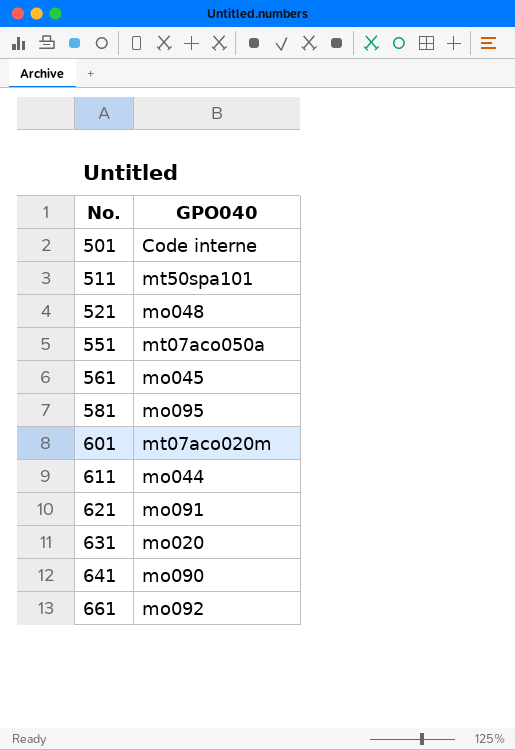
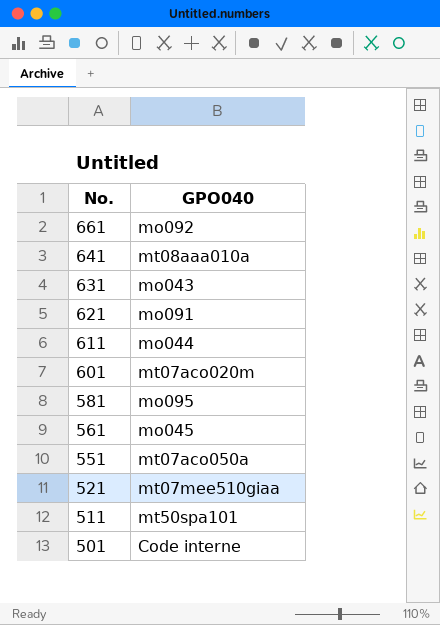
row order: No. ascending -> No. descending
641 | GPO040: mo090 -> mt08aaa010a
631 | GPO040: mo020 -> mo043
521 | GPO040: mo048 -> mt07mee510giaa

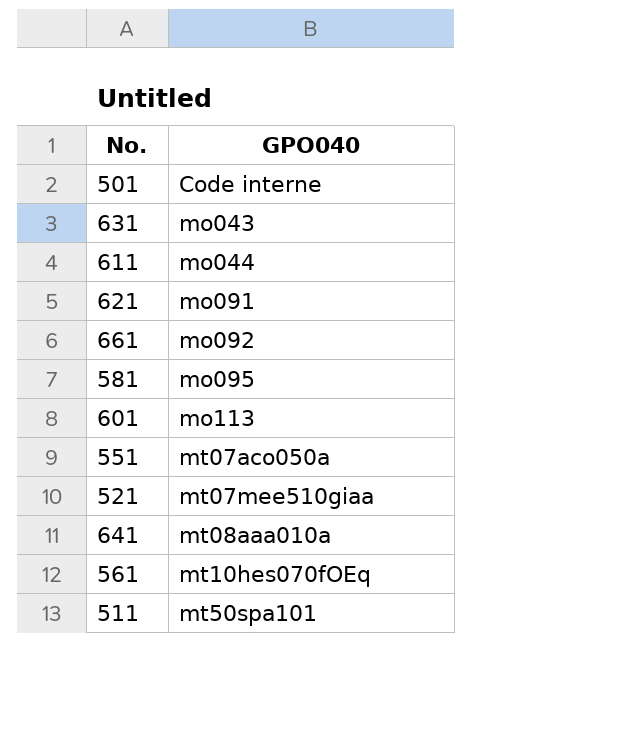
row order: No. descending -> GPO040 ascending
601 | GPO040: mt07aco020m -> mo113
561 | GPO040: mo045 -> mt10hes070fOEq

